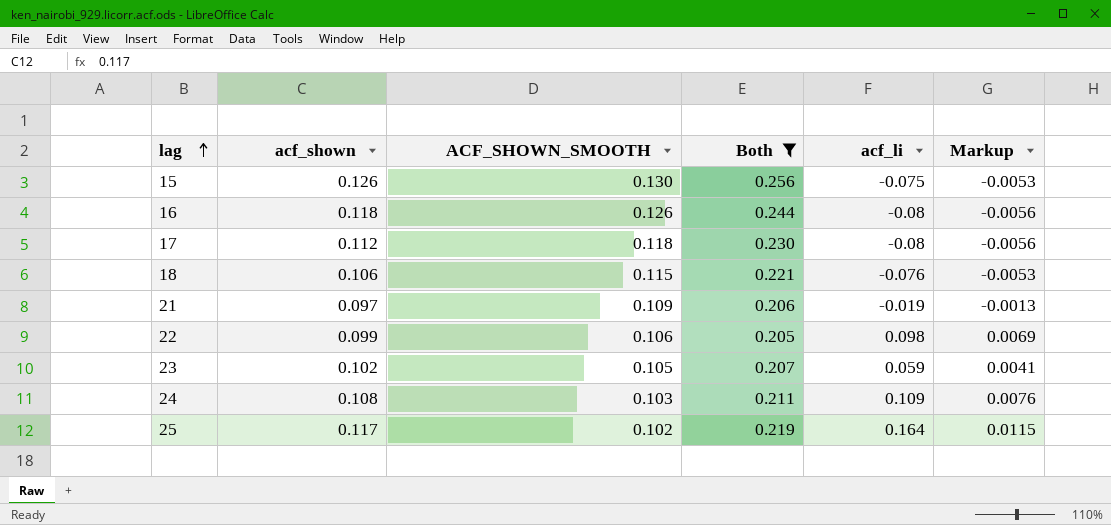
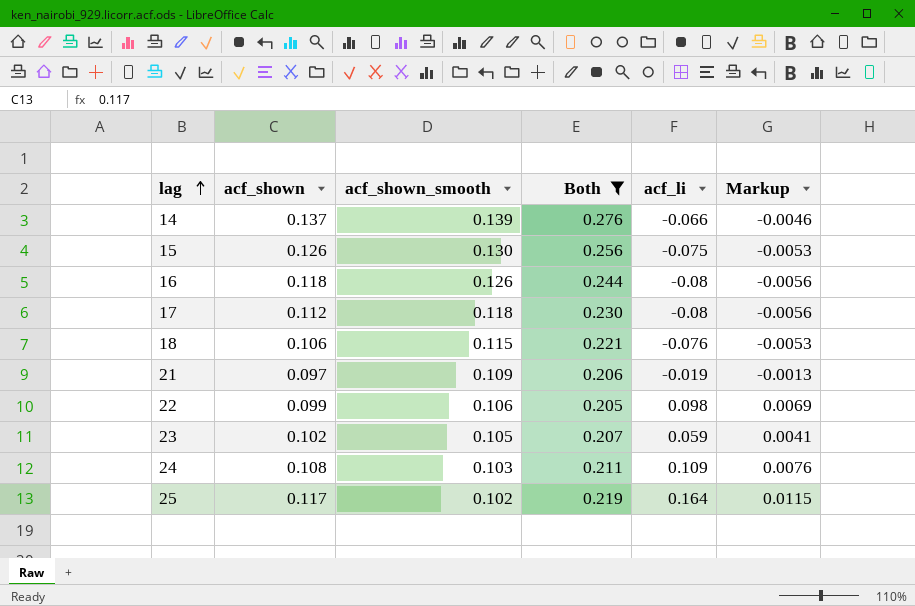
column name: ACF_SHOWN_SMOOTH -> acf_shown_smooth
row 14: none -> 0.137 | 0.139 | 0.276 | -0.066 | -0.0046

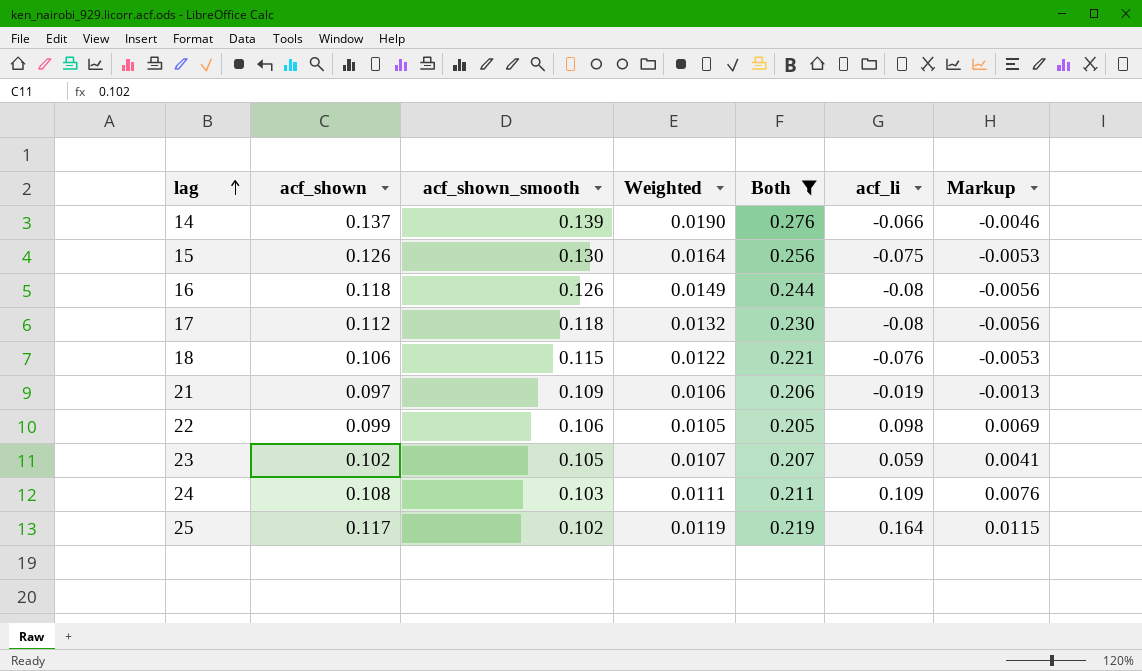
column Weighted | formula: none -> [acf_shown] * [acf_shown_smooth]

